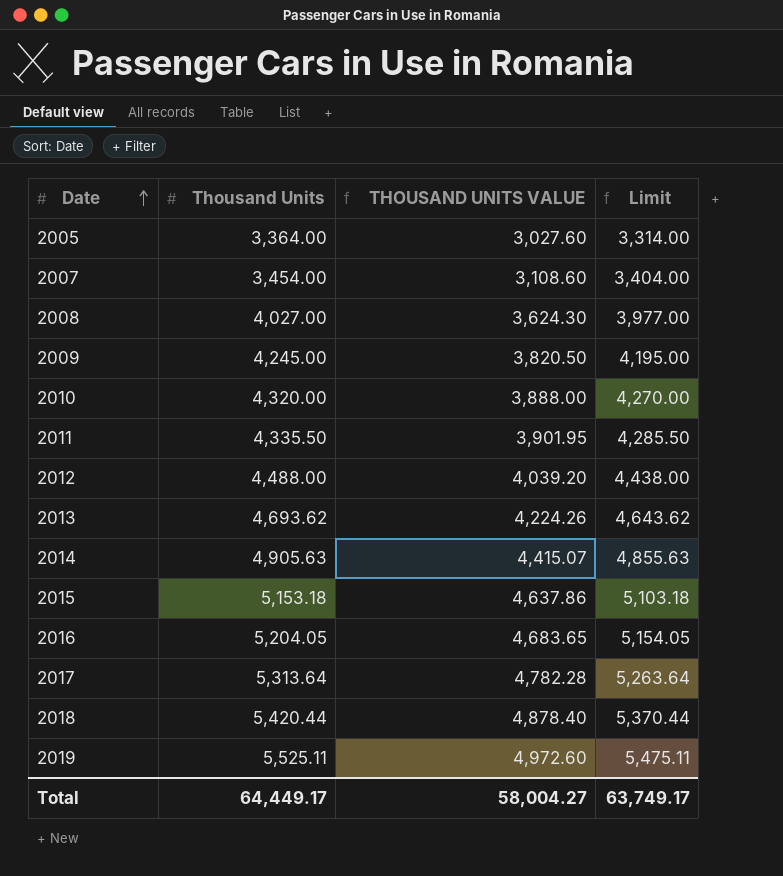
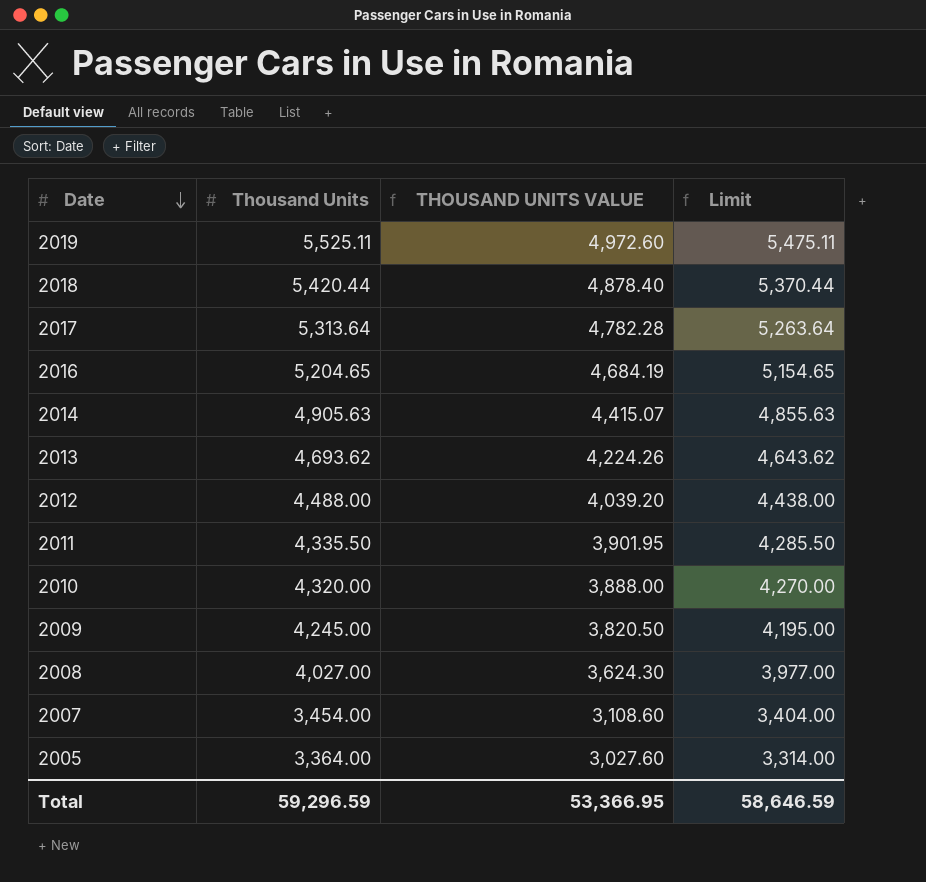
row order: Date ascending -> Date descending
row 2015: 5,153.18 | 4,637.86 | 5,103.18 -> none
2016 | Thousand Units: 5,204.05 -> 5,204.65
2016 | THOUSAND UNITS VALUE: 4,683.65 -> 4,684.19
2016 | Limit: 5,154.05 -> 5,154.65
Total | Thousand Units: 64,449.17 -> 59,296.59
Total | THOUSAND UNITS VALUE: 58,004.27 -> 53,366.95
Total | Limit: 63,749.17 -> 58,646.59

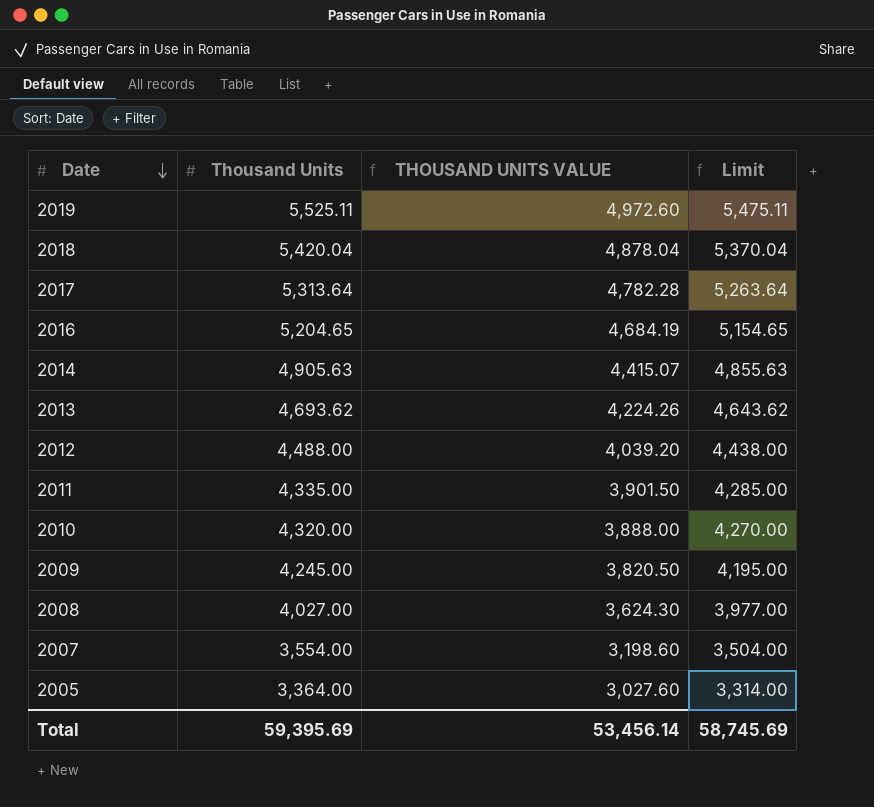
2018 | Thousand Units: 5,420.44 -> 5,420.04
2018 | THOUSAND UNITS VALUE: 4,878.40 -> 4,878.04
2018 | Limit: 5,370.44 -> 5,370.04
2011 | Thousand Units: 4,335.50 -> 4,335.00
2011 | THOUSAND UNITS VALUE: 3,901.95 -> 3,901.50
2011 | Limit: 4,285.50 -> 4,285.00
2007 | Thousand Units: 3,454.00 -> 3,554.00
2007 | THOUSAND UNITS VALUE: 3,108.60 -> 3,198.60
2007 | Limit: 3,404.00 -> 3,504.00
Total | Thousand Units: 59,296.59 -> 59,395.69
Total | THOUSAND UNITS VALUE: 53,366.95 -> 53,456.14
Total | Limit: 58,646.59 -> 58,745.69

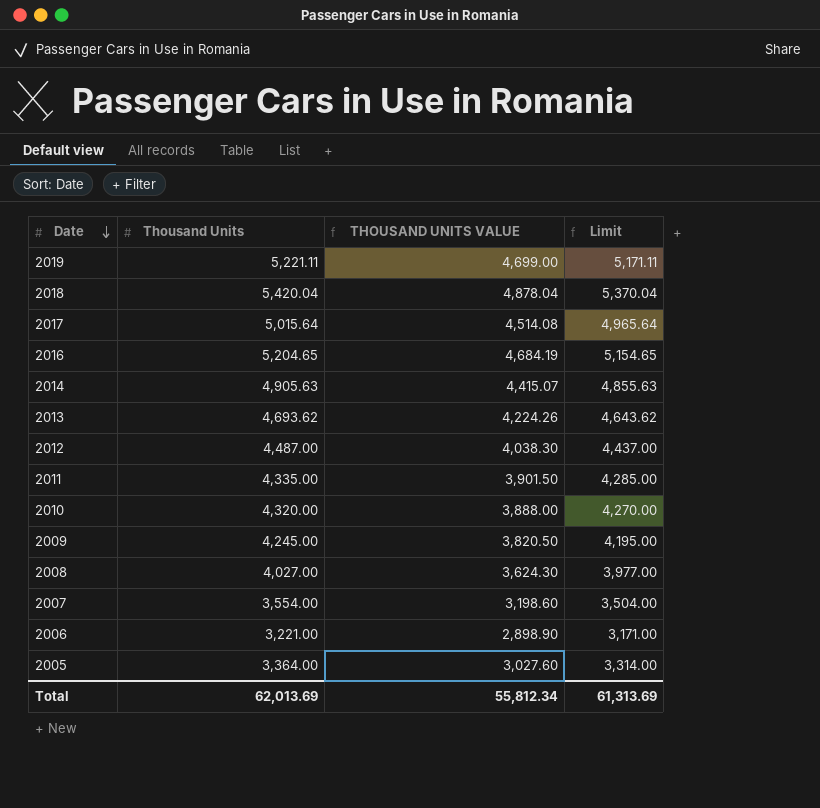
2019 | Thousand Units: 5,525.11 -> 5,221.11
2019 | THOUSAND UNITS VALUE: 4,972.60 -> 4,699.00
2019 | Limit: 5,475.11 -> 5,171.11
2017 | Thousand Units: 5,313.64 -> 5,015.64
2017 | THOUSAND UNITS VALUE: 4,782.28 -> 4,514.08
2017 | Limit: 5,263.64 -> 4,965.64
2012 | Thousand Units: 4,488.00 -> 4,487.00
2012 | THOUSAND UNITS VALUE: 4,039.20 -> 4,038.30
2012 | Limit: 4,438.00 -> 4,437.00
row 2006: none -> 3,221.00 | 2,898.90 | 3,171.00
Total | Thousand Units: 59,395.69 -> 62,013.69
Total | THOUSAND UNITS VALUE: 53,456.14 -> 55,812.34
Total | Limit: 58,745.69 -> 61,313.69

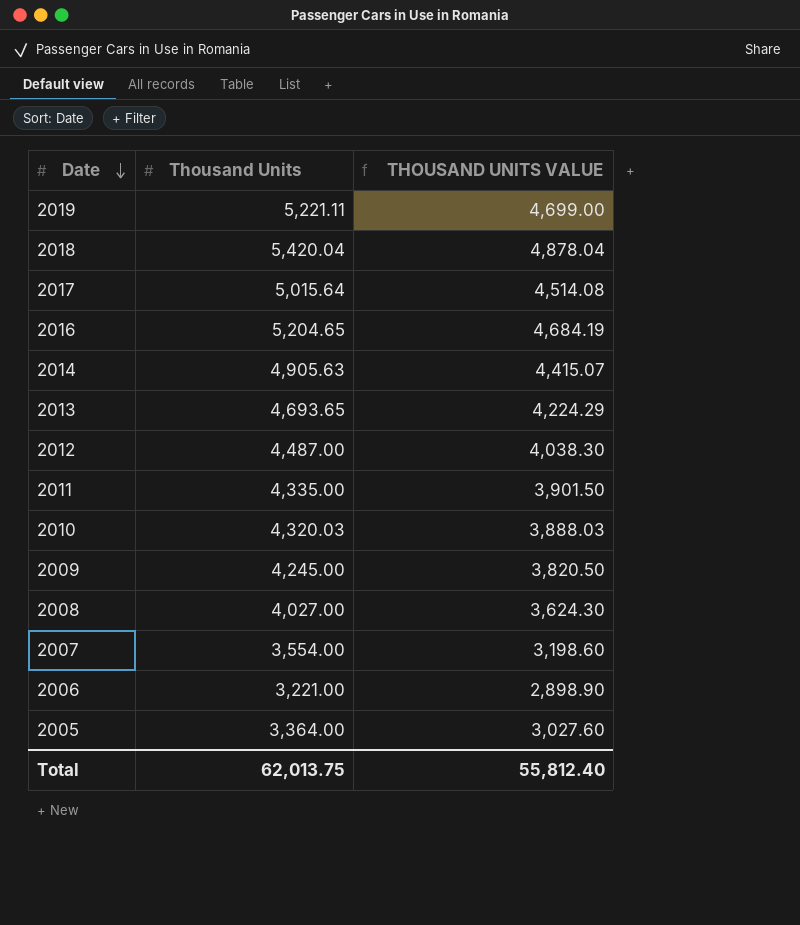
column Limit | formula: [Thousand Units] - 50 -> none
2013 | Thousand Units: 4,693.62 -> 4,693.65
2013 | THOUSAND UNITS VALUE: 4,224.26 -> 4,224.29
2010 | Thousand Units: 4,320.00 -> 4,320.03
2010 | THOUSAND UNITS VALUE: 3,888.00 -> 3,888.03
Total | Thousand Units: 62,013.69 -> 62,013.75
Total | THOUSAND UNITS VALUE: 55,812.34 -> 55,812.40

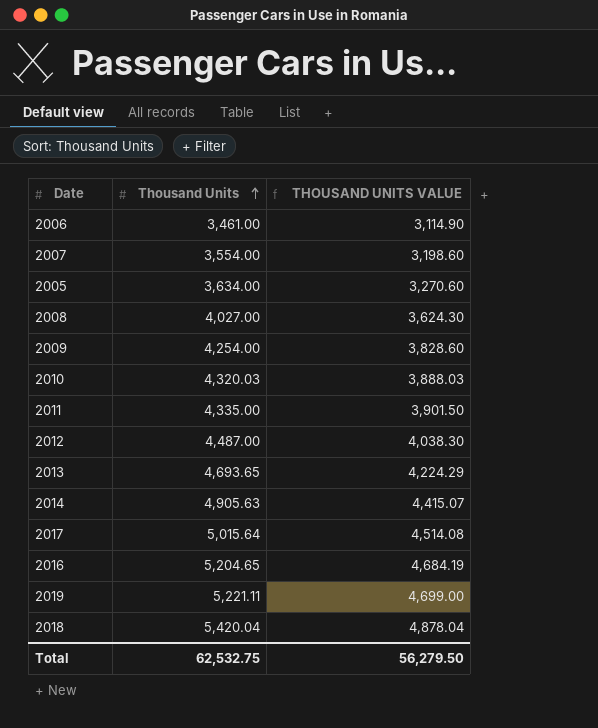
row order: Date descending -> Thousand Units ascending
2006 | Thousand Units: 3,221.00 -> 3,461.00
2006 | THOUSAND UNITS VALUE: 2,898.90 -> 3,114.90
2005 | Thousand Units: 3,364.00 -> 3,634.00
2005 | THOUSAND UNITS VALUE: 3,027.60 -> 3,270.60
2009 | Thousand Units: 4,245.00 -> 4,254.00
2009 | THOUSAND UNITS VALUE: 3,820.50 -> 3,828.60
Total | Thousand Units: 62,013.75 -> 62,532.75
Total | THOUSAND UNITS VALUE: 55,812.40 -> 56,279.50

